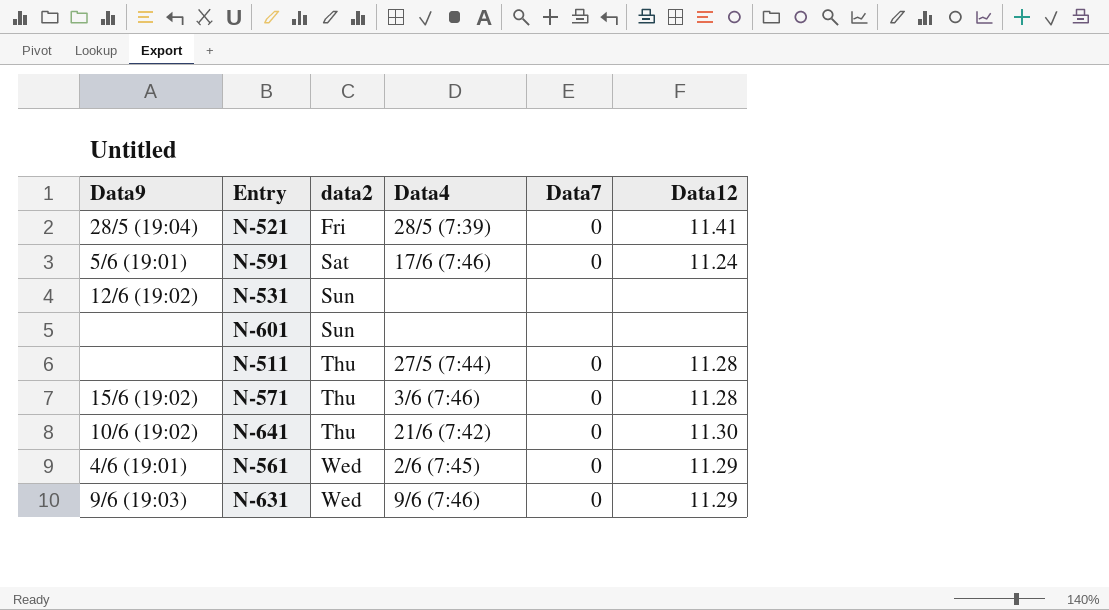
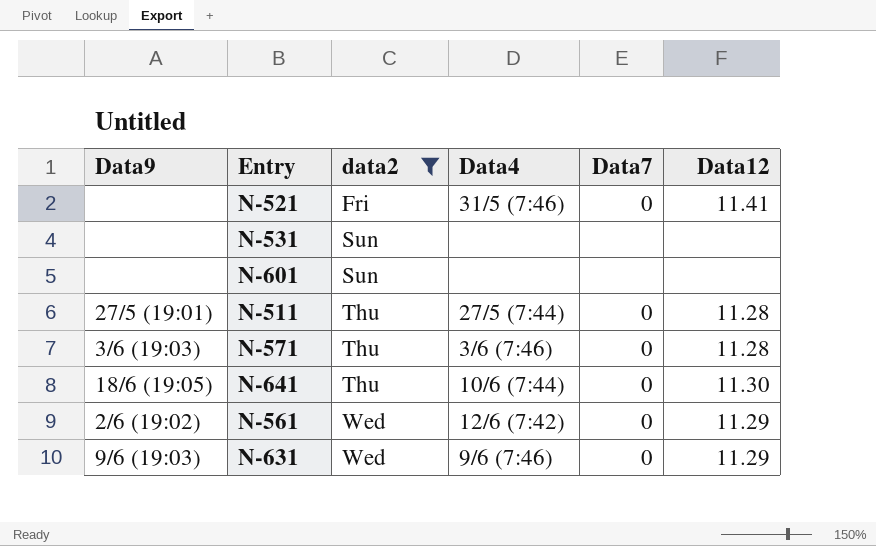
filter: none -> data2 != Sat
N-521 | Data9: 28/5 (19:04) -> none
N-521 | Data4: 28/5 (7:39) -> 31/5 (7:46)
N-531 | Data9: 12/6 (19:02) -> none
N-511 | Data9: none -> 27/5 (19:01)
N-571 | Data9: 15/6 (19:02) -> 3/6 (19:03)
N-641 | Data9: 10/6 (19:02) -> 18/6 (19:05)
N-641 | Data4: 21/6 (7:42) -> 10/6 (7:44)
N-561 | Data9: 4/6 (19:01) -> 2/6 (19:02)
N-561 | Data4: 2/6 (7:45) -> 12/6 (7:42)

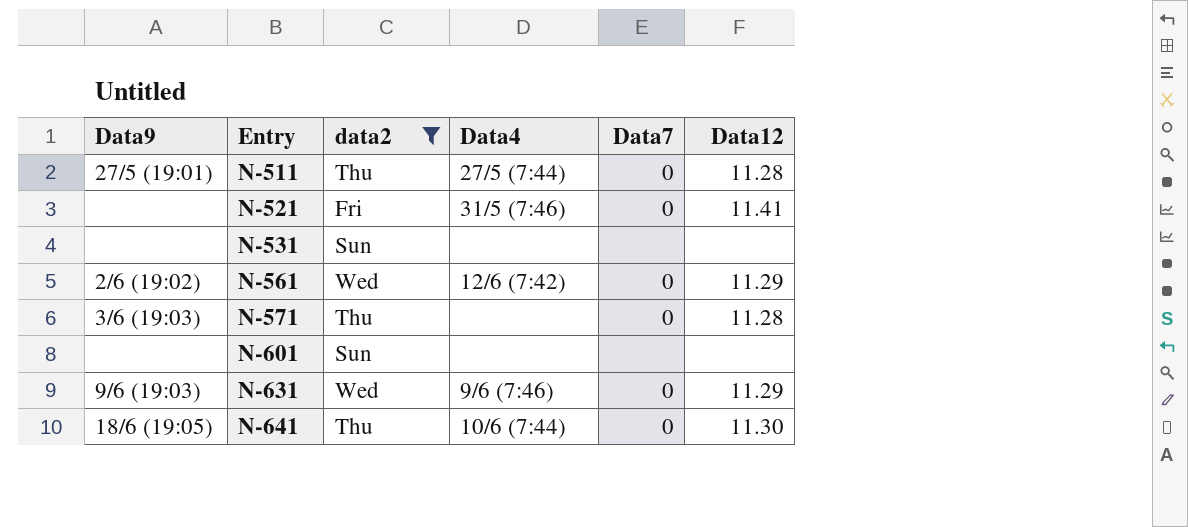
row order: data2 ascending -> Entry ascending
N-571 | Data4: 3/6 (7:46) -> none

